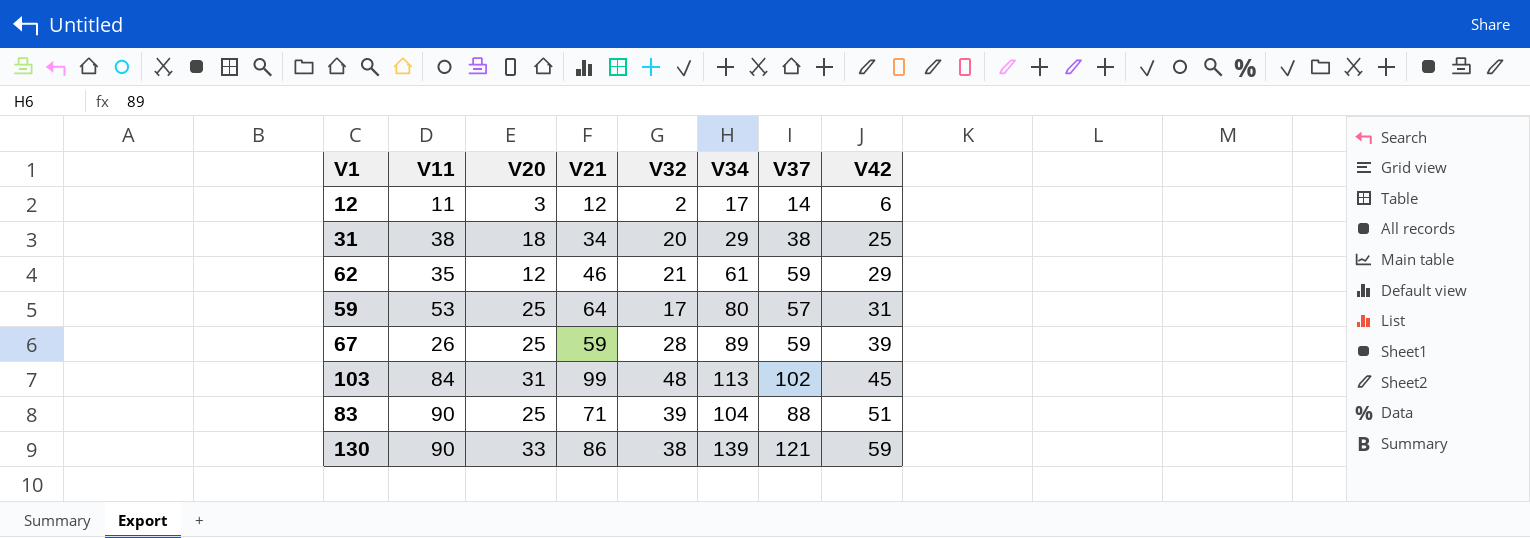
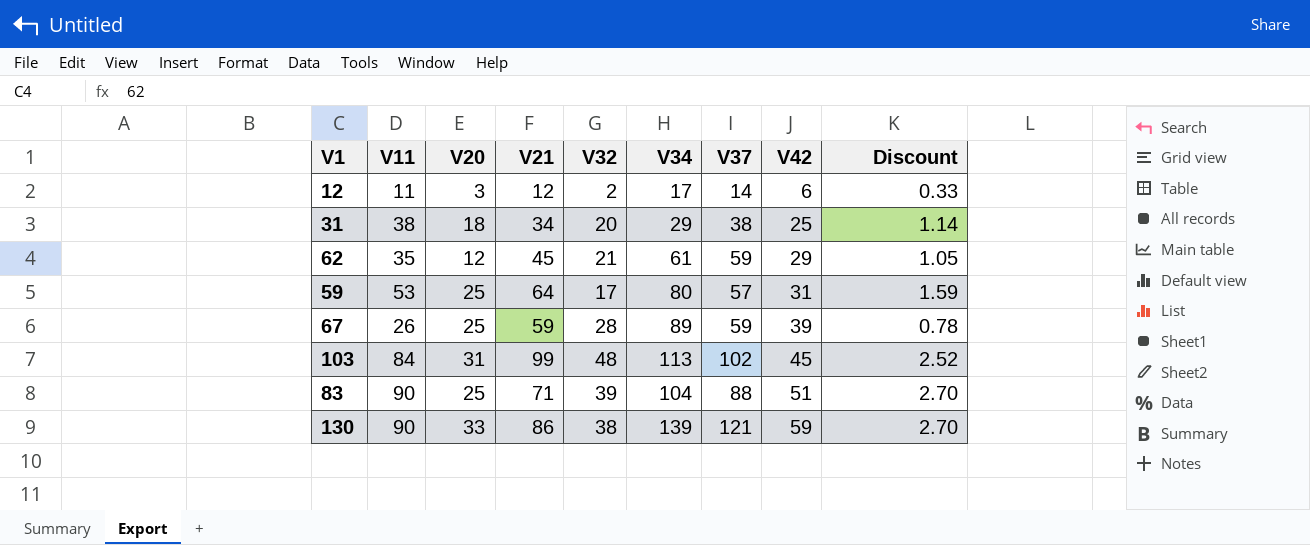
column Discount | formula: none -> [V11] * 0.03
62 | V21: 46 -> 45

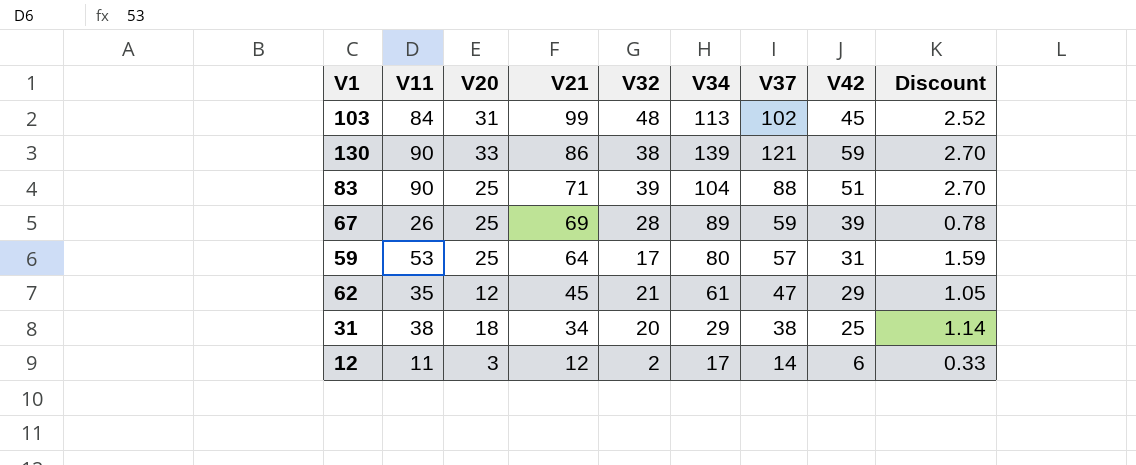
row order: V42 ascending -> V21 descending
67 | V21: 59 -> 69
62 | V37: 59 -> 47

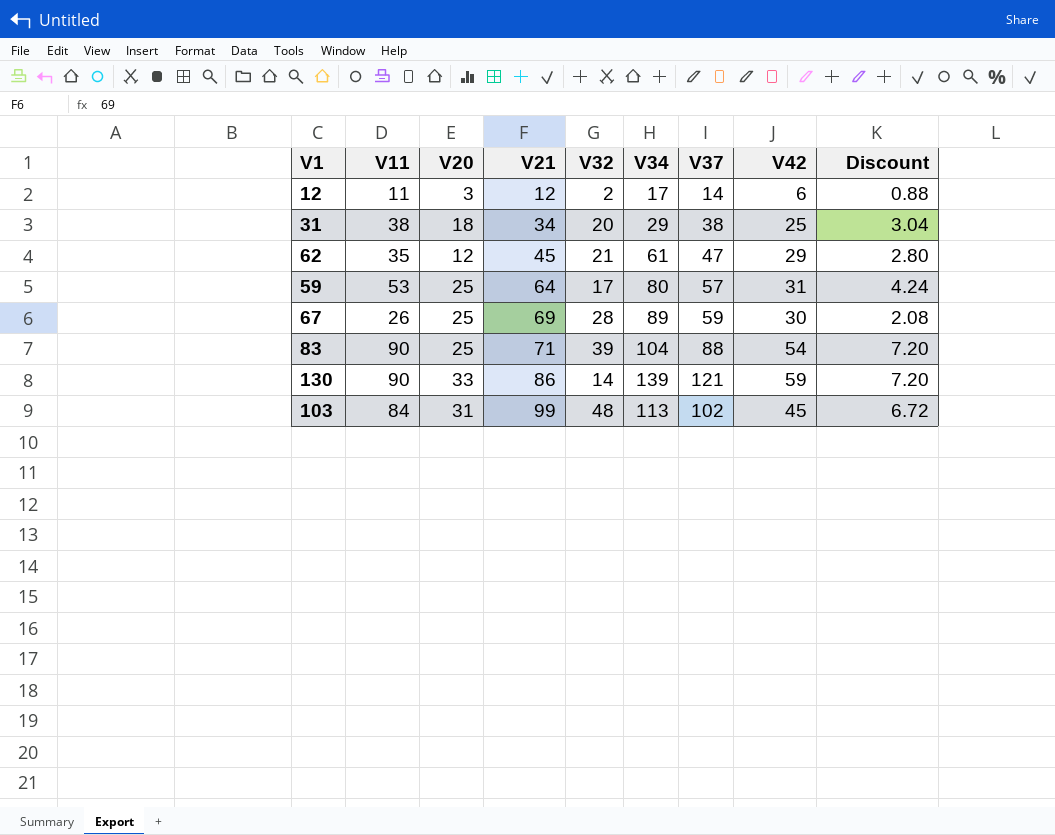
row order: V21 descending -> V21 ascending
column Discount | formula: [V11] * 0.03 -> [V11] * 0.08
67 | V42: 39 -> 30
83 | V42: 51 -> 54
130 | V32: 38 -> 14

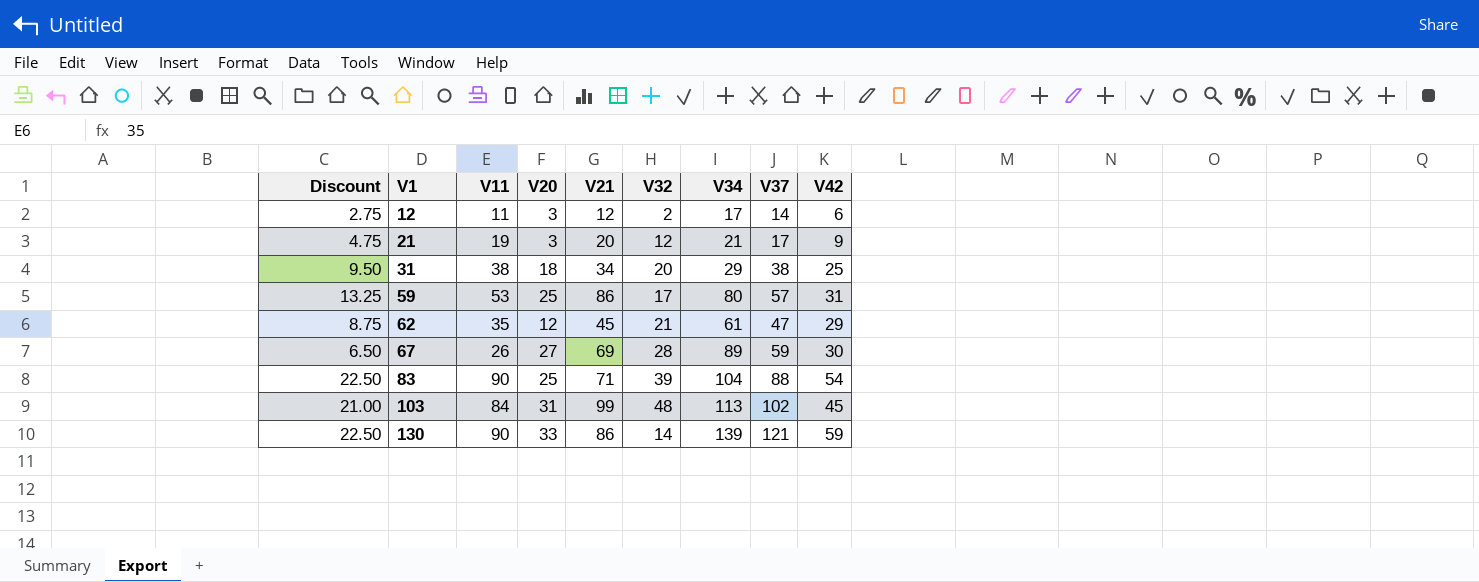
row order: V21 ascending -> V1 ascending
column Discount | formula: [V11] * 0.08 -> [V11] * 0.25
column Discount | position: 9 -> 1
row 21: none -> 4.75 | 19 | 3 | 20 | 12 | 21 | 17 | 9
59 | V21: 64 -> 86
67 | V20: 25 -> 27

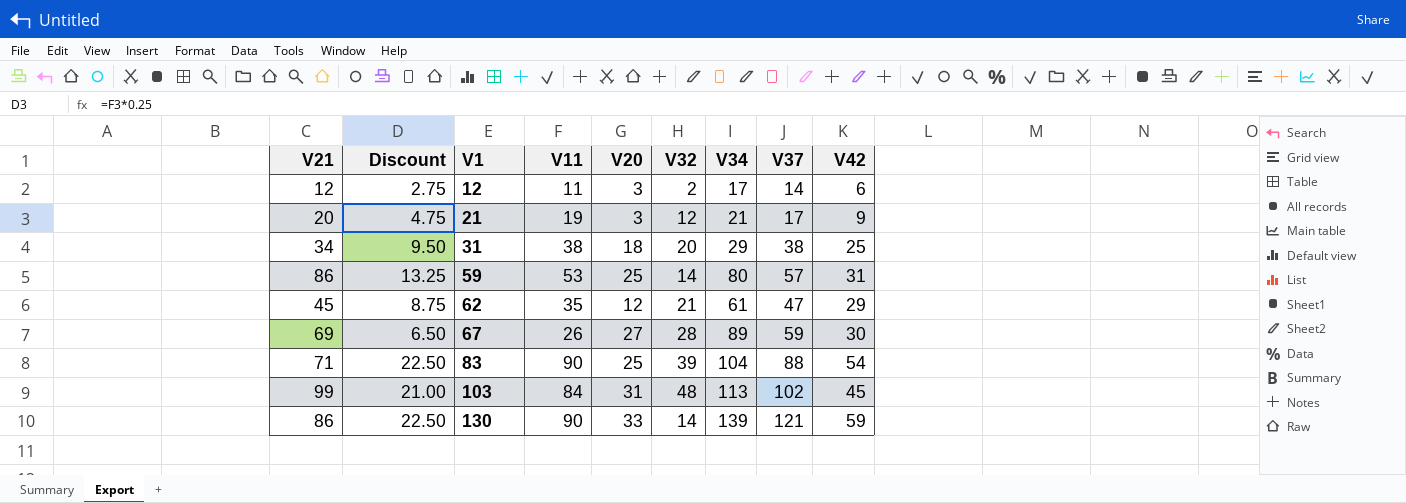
column V21 | position: 5 -> 1
59 | V32: 17 -> 14

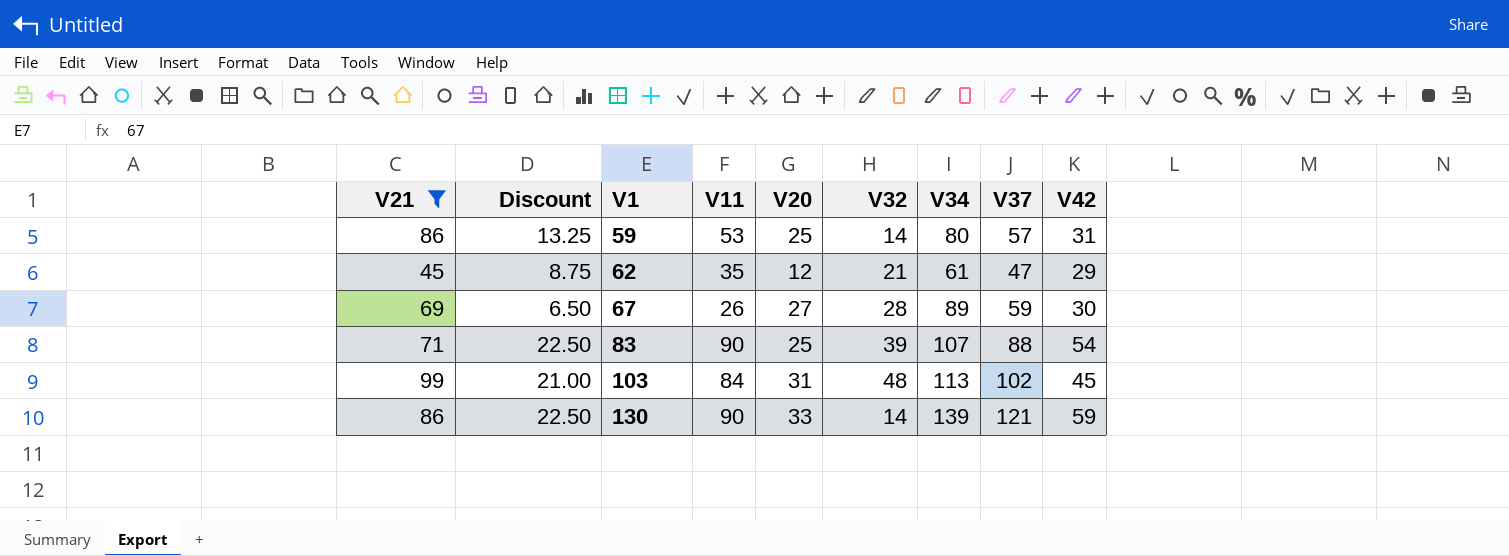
filter: none -> V21 >= 45
83 | V34: 104 -> 107

